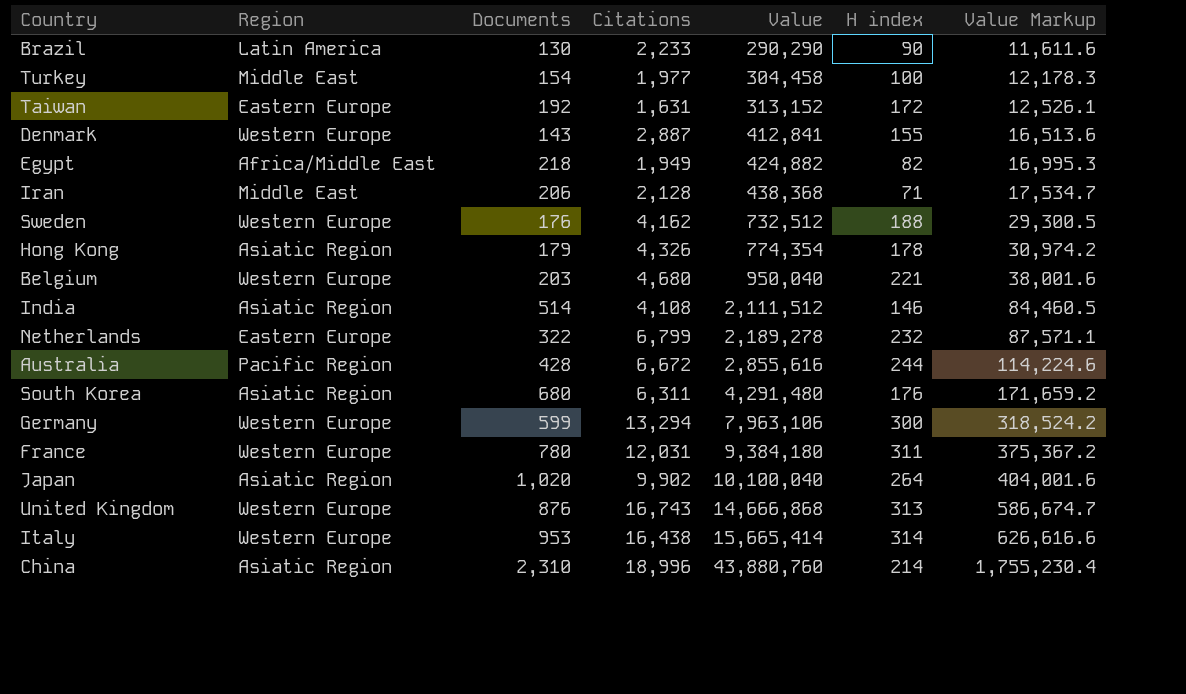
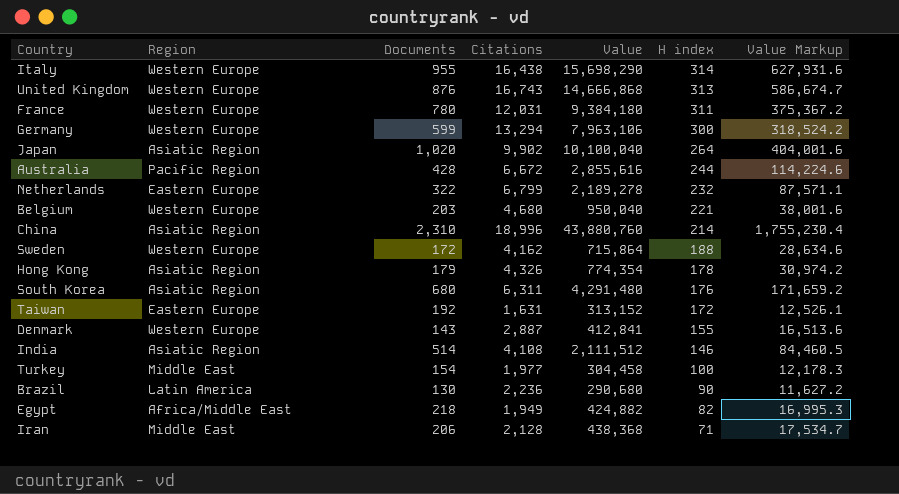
row order: Value ascending -> H index descending
Italy | Documents: 953 -> 955
Italy | Value: 15,665,414 -> 15,698,290
Italy | Value Markup: 626,616.6 -> 627,931.6
Sweden | Documents: 176 -> 172
Sweden | Value: 732,512 -> 715,864
Sweden | Value Markup: 29,300.5 -> 28,634.6
Brazil | Citations: 2,233 -> 2,236
Brazil | Value: 290,290 -> 290,680
Brazil | Value Markup: 11,611.6 -> 11,627.2

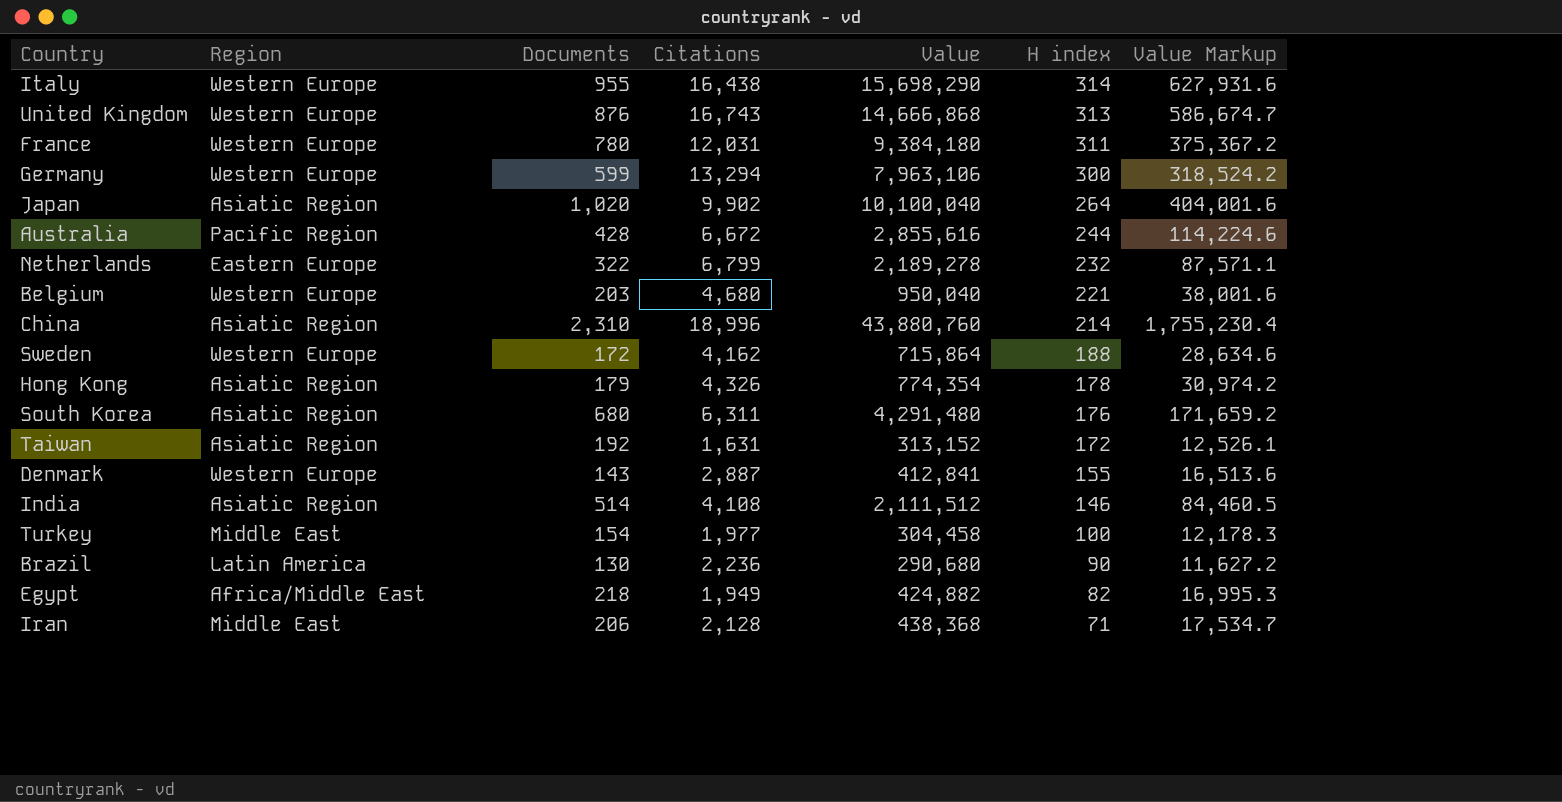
Taiwan | Region: Eastern Europe -> Asiatic Region

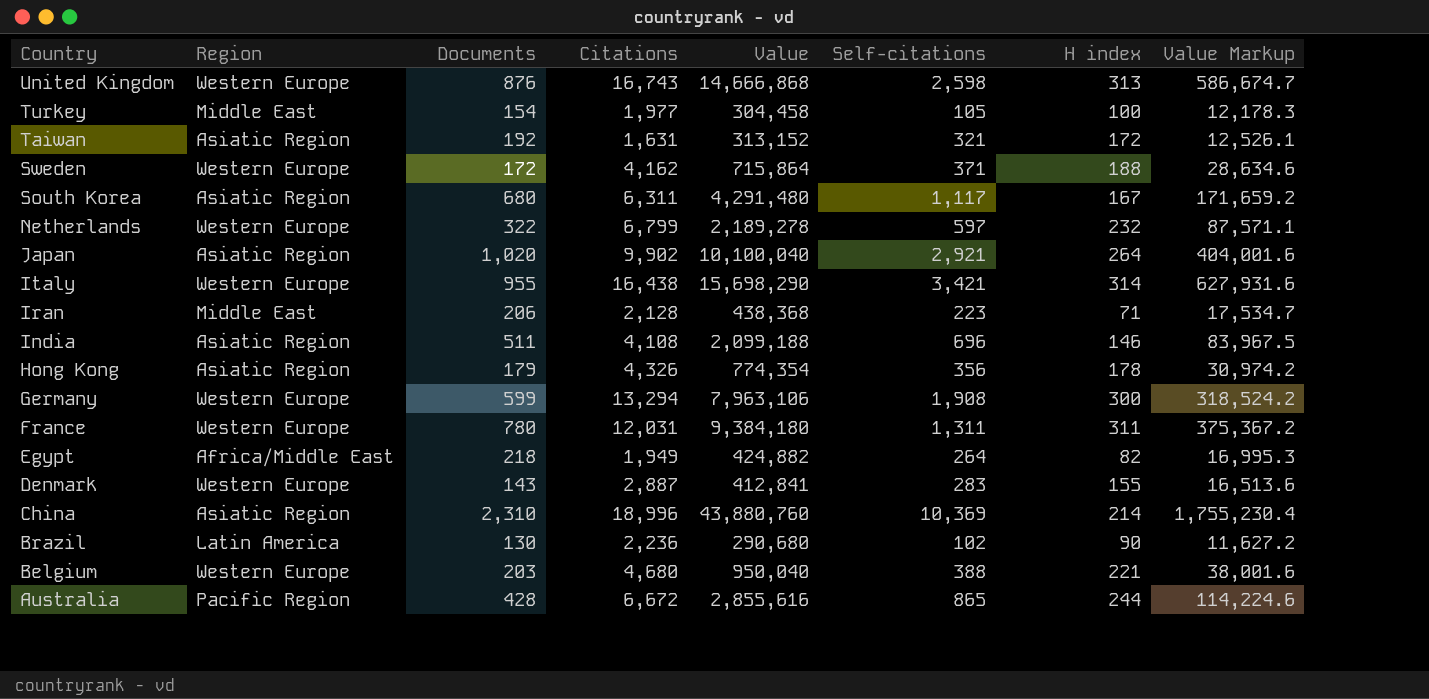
row order: H index descending -> Country descending
column Self-citations | position: none -> 6
South Korea | H index: 176 -> 167
Netherlands | Region: Eastern Europe -> Western Europe
India | Documents: 514 -> 511
India | Value: 2,111,512 -> 2,099,188
India | Value Markup: 84,460.5 -> 83,967.5

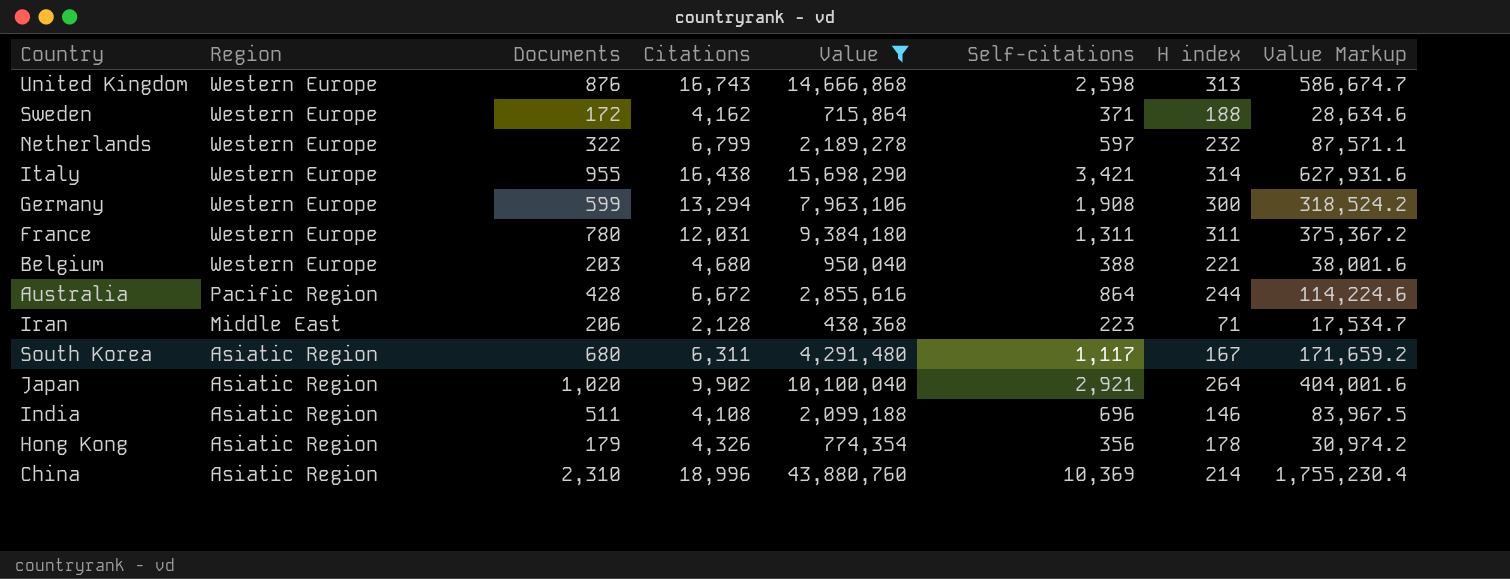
filter: none -> Value >= 438,368
row order: Country descending -> Region descending
Australia | Self-citations: 865 -> 864

